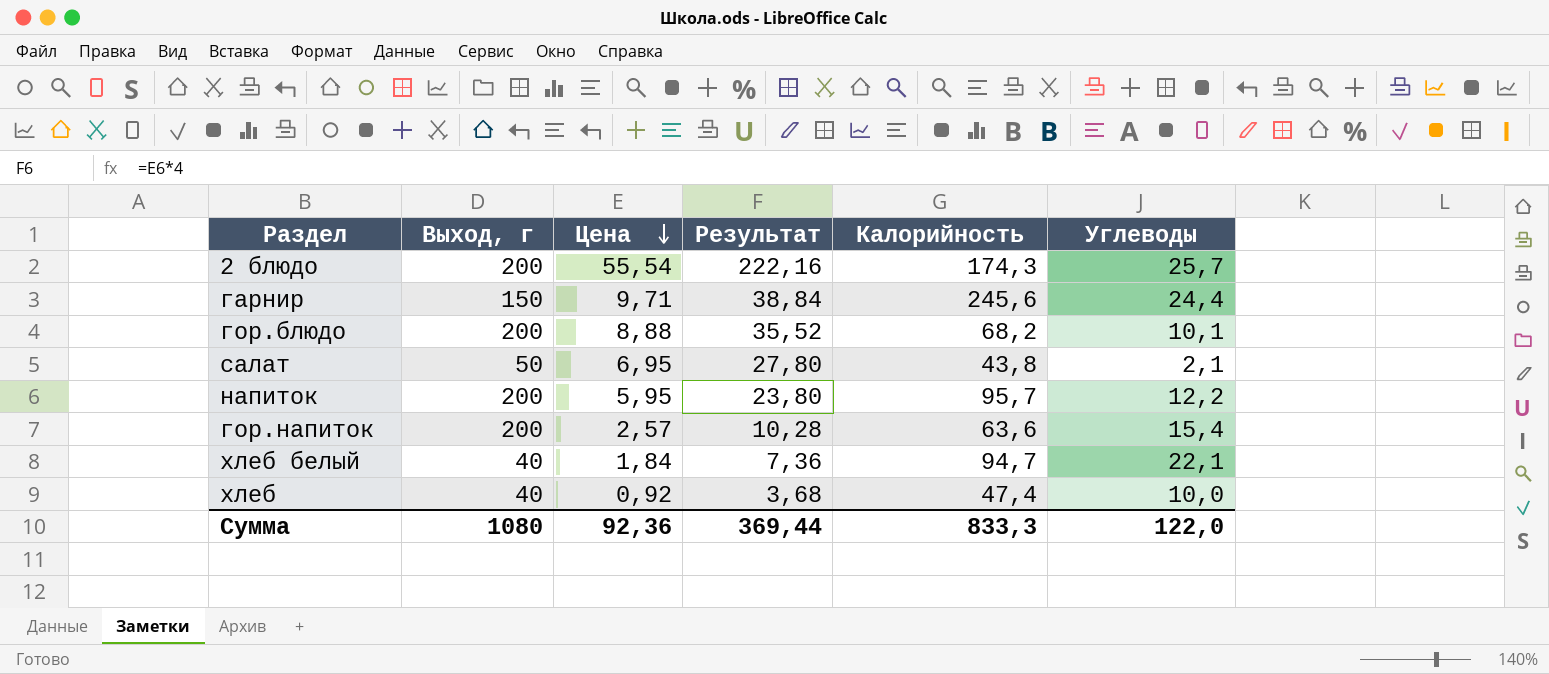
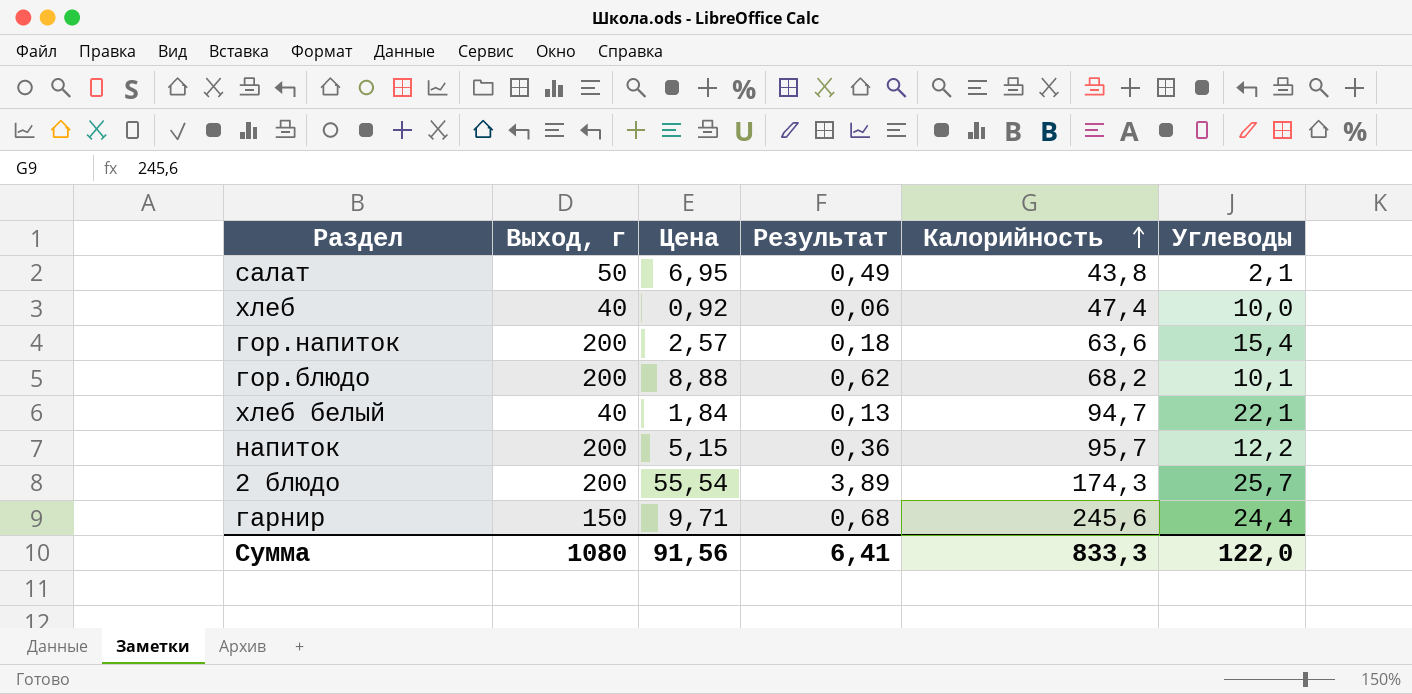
row order: Цена descending -> Калорийность ascending
column Результат | formula: [Цена] * 4 -> [Цена] * 0,07
напиток | Цена: 5,95 -> 5,15
Сумма | Цена: 92,36 -> 91,56
Сумма | Результат: 369,44 -> 6,41

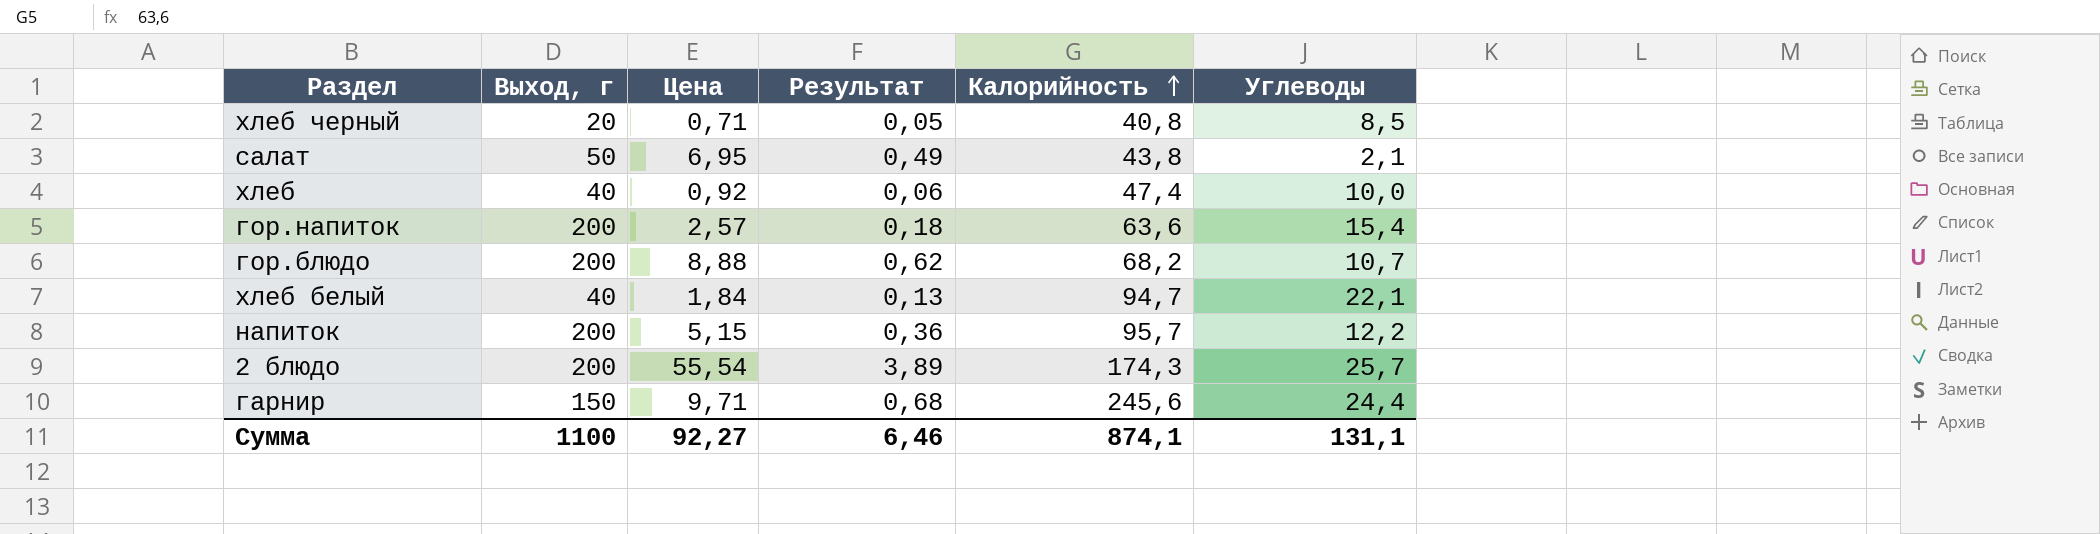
row хлеб черный: none -> 20 | 0,71 | 0,05 | 40,8 | 8,5
гор.блюдо | Углеводы: 10,1 -> 10,7
Сумма | Выход, г: 1080 -> 1100
Сумма | Цена: 91,56 -> 92,27
Сумма | Результат: 6,41 -> 6,46
Сумма | Калорийность: 833,3 -> 874,1
Сумма | Углеводы: 122,0 -> 131,1

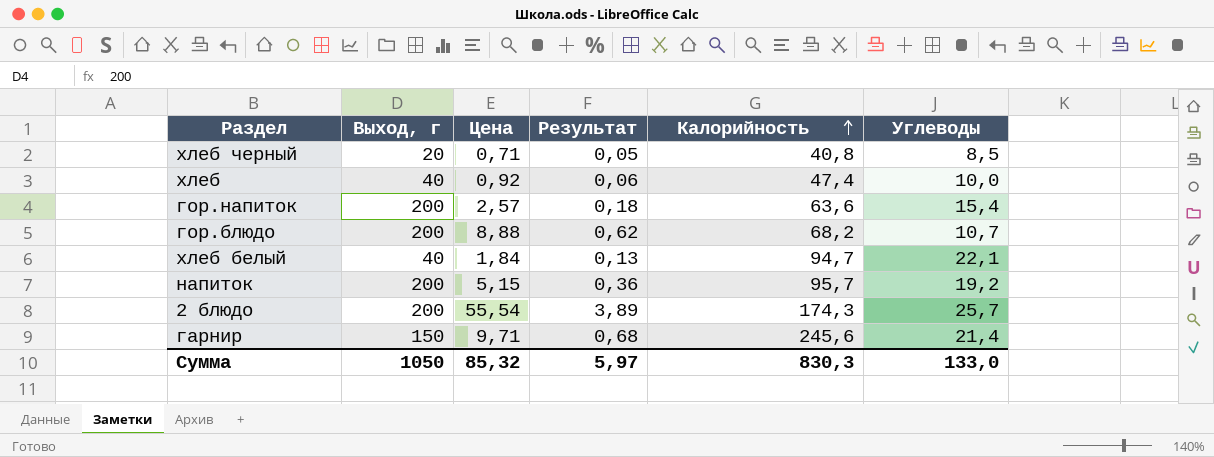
row салат: 50 | 6,95 | 0,49 | 43,8 | 2,1 -> none
напиток | Углеводы: 12,2 -> 19,2
гарнир | Углеводы: 24,4 -> 21,4
Сумма | Выход, г: 1100 -> 1050
Сумма | Цена: 92,27 -> 85,32
Сумма | Результат: 6,46 -> 5,97
Сумма | Калорийность: 874,1 -> 830,3
Сумма | Углеводы: 131,1 -> 133,0

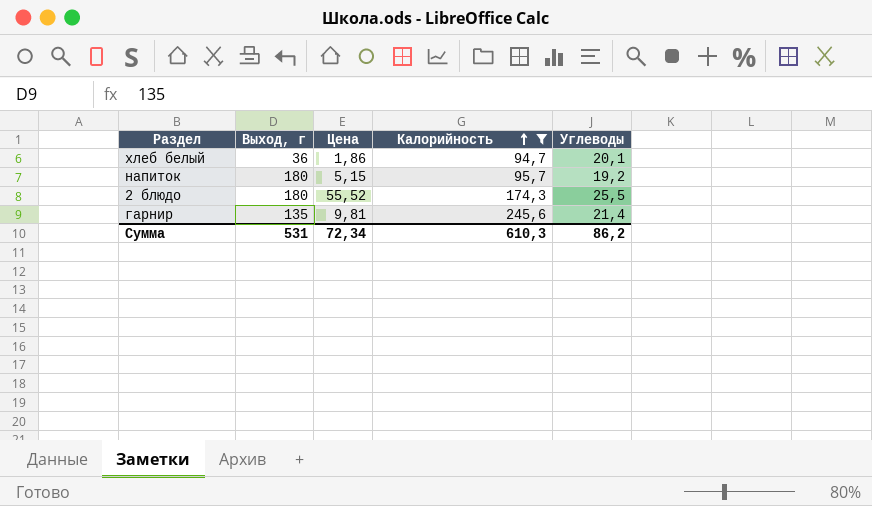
filter: none -> Калорийность >= 94,7
column Результат | formula: [Цена] * 0,07 -> none
хлеб белый | Выход, г: 40 -> 36
хлеб белый | Цена: 1,84 -> 1,86
хлеб белый | Углеводы: 22,1 -> 20,1
напиток | Выход, г: 200 -> 180
2 блюдо | Выход, г: 200 -> 180
2 блюдо | Цена: 55,54 -> 55,52
2 блюдо | Углеводы: 25,7 -> 25,5
гарнир | Выход, г: 150 -> 135
гарнир | Цена: 9,71 -> 9,81
Сумма | Выход, г: 1050 -> 531
Сумма | Цена: 85,32 -> 72,34
Сумма | Калорийность: 830,3 -> 610,3
Сумма | Углеводы: 133,0 -> 86,2

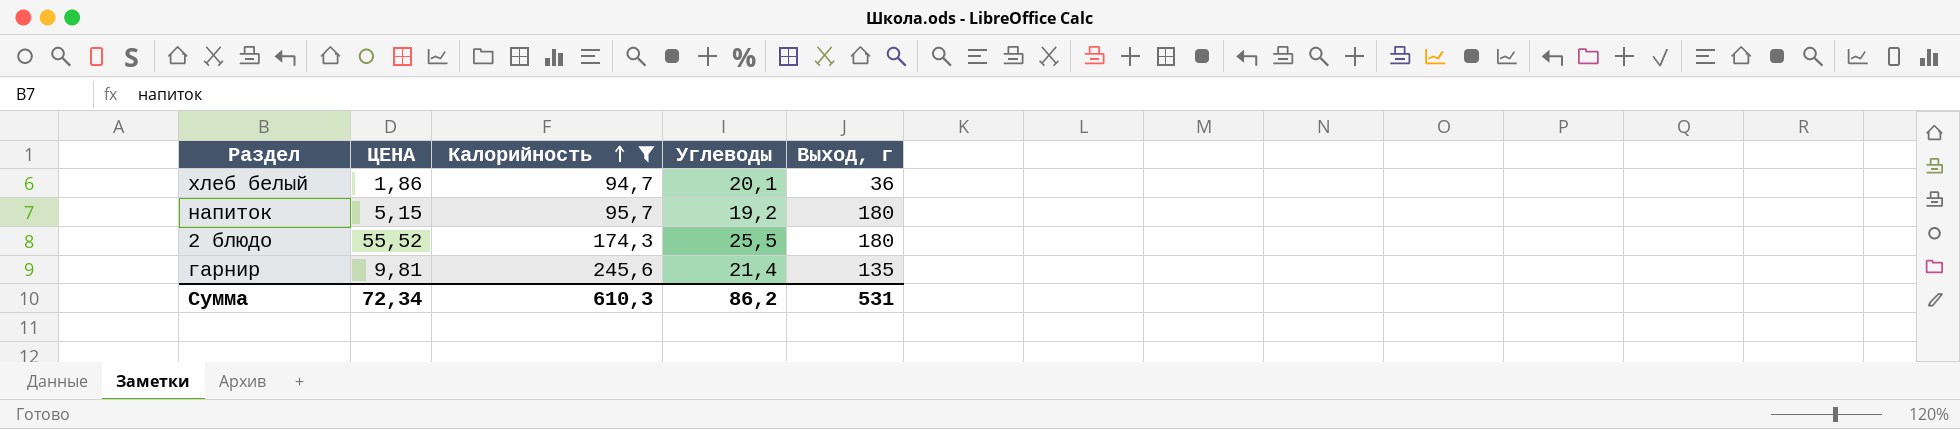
column name: Цена -> ЦЕНА
column Выход, г | position: 2 -> 5

